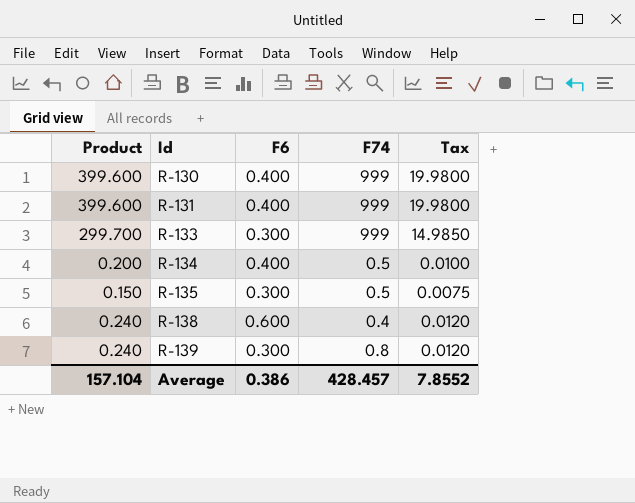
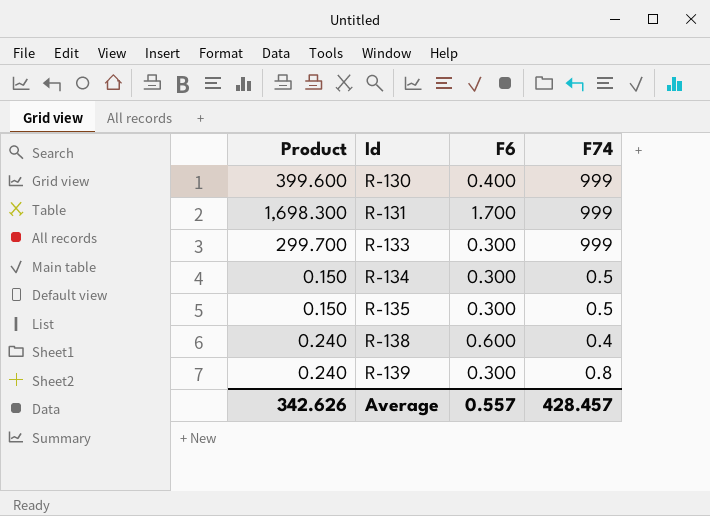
column Tax | formula: [Product] * 0.05 -> none
R-131 | Product: 399.600 -> 1,698.300
R-131 | F6: 0.400 -> 1.700
R-134 | Product: 0.200 -> 0.150
R-134 | F6: 0.400 -> 0.300
Average | Product: 157.104 -> 342.626
Average | F6: 0.386 -> 0.557

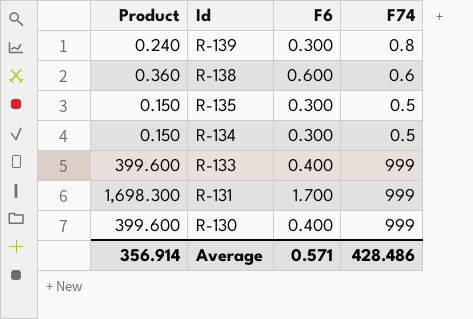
row order: Id ascending -> Id descending
R-138 | Product: 0.240 -> 0.360
R-138 | F74: 0.4 -> 0.6
R-133 | Product: 299.700 -> 399.600
R-133 | F6: 0.300 -> 0.400
Average | Product: 342.626 -> 356.914
Average | F6: 0.557 -> 0.571
Average | F74: 428.457 -> 428.486

